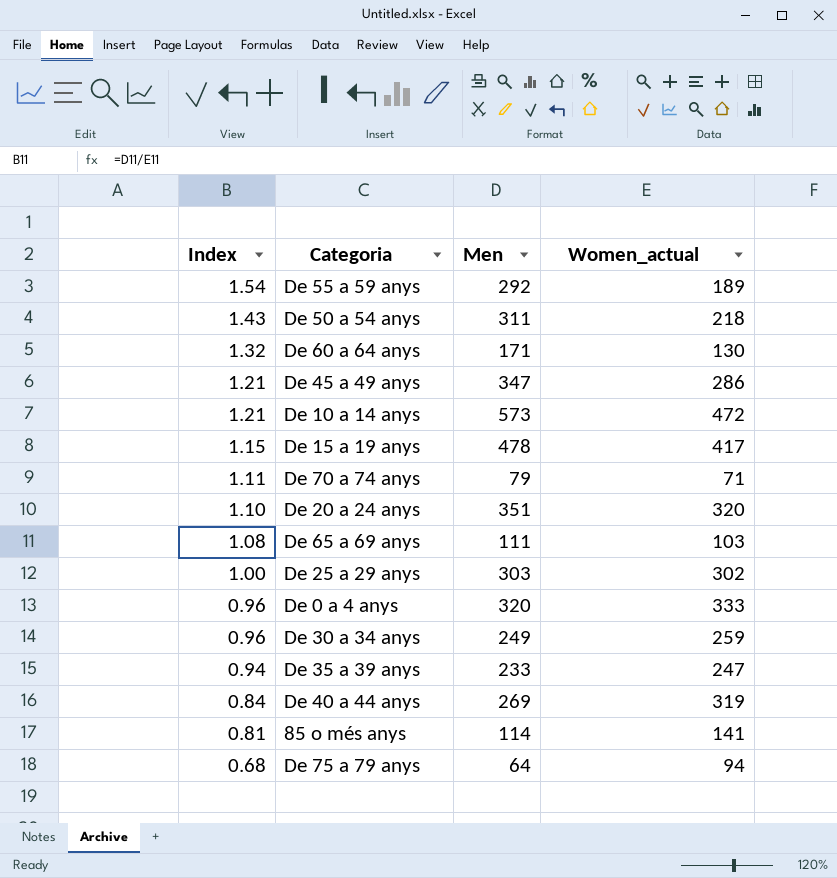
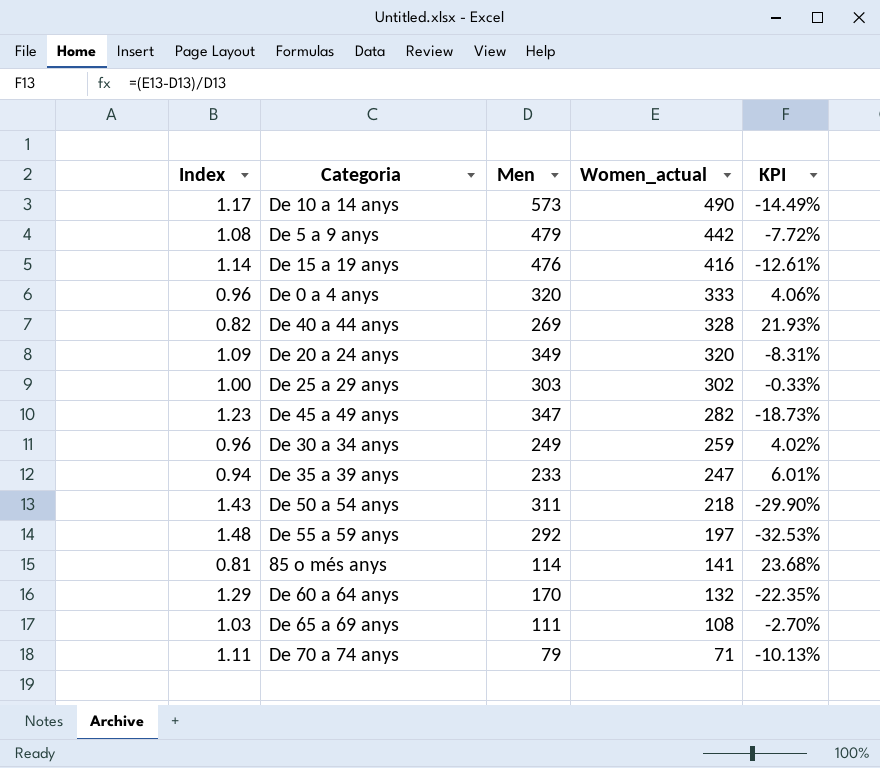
row order: Index descending -> Women_actual descending
column KPI | formula: none -> ([Women_actual] - [Men]) / [Men]
row De 75 a 79 anys: 0.68 | 64 | 94 -> none
De 10 a 14 anys | Index: 1.21 -> 1.17
De 10 a 14 anys | Women_actual: 472 -> 490
row De 5 a 9 anys: none -> 1.08 | 479 | 442 | -7.72%
De 15 a 19 anys | Index: 1.15 -> 1.14
De 15 a 19 anys | Men: 478 -> 476
De 15 a 19 anys | Women_actual: 417 -> 416
De 40 a 44 anys | Index: 0.84 -> 0.82
De 40 a 44 anys | Women_actual: 319 -> 328
De 20 a 24 anys | Index: 1.10 -> 1.09
De 20 a 24 anys | Men: 351 -> 349
De 45 a 49 anys | Index: 1.21 -> 1.23
De 45 a 49 anys | Women_actual: 286 -> 282
De 55 a 59 anys | Index: 1.54 -> 1.48
De 55 a 59 anys | Women_actual: 189 -> 197
De 60 a 64 anys | Index: 1.32 -> 1.29
De 60 a 64 anys | Men: 171 -> 170
De 60 a 64 anys | Women_actual: 130 -> 132
De 65 a 69 anys | Index: 1.08 -> 1.03
De 65 a 69 anys | Women_actual: 103 -> 108

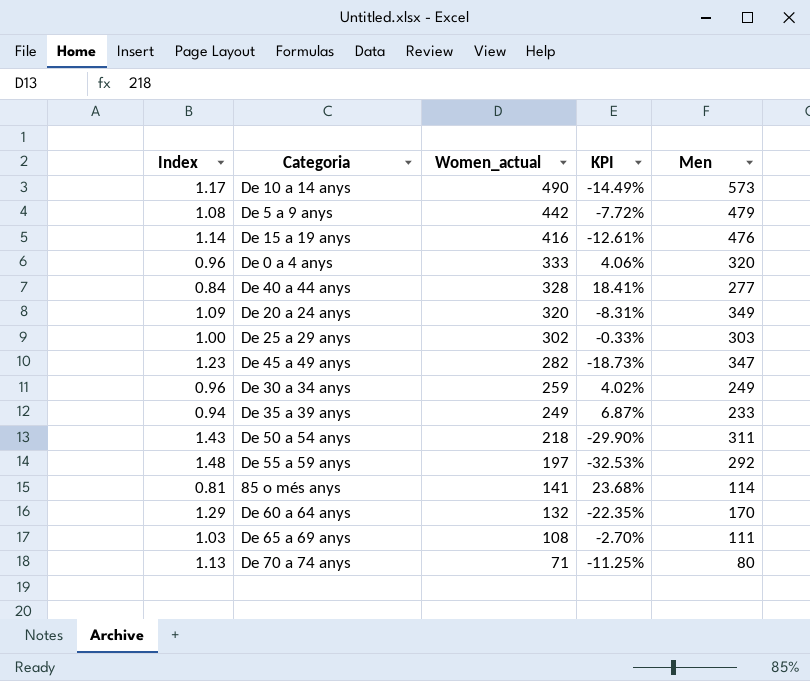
column Men | position: 3 -> 5
De 40 a 44 anys | Index: 0.82 -> 0.84
De 40 a 44 anys | KPI: 21.93% -> 18.41%
De 40 a 44 anys | Men: 269 -> 277
De 35 a 39 anys | Women_actual: 247 -> 249
De 35 a 39 anys | KPI: 6.01% -> 6.87%
De 70 a 74 anys | Index: 1.11 -> 1.13
De 70 a 74 anys | KPI: -10.13% -> -11.25%
De 70 a 74 anys | Men: 79 -> 80

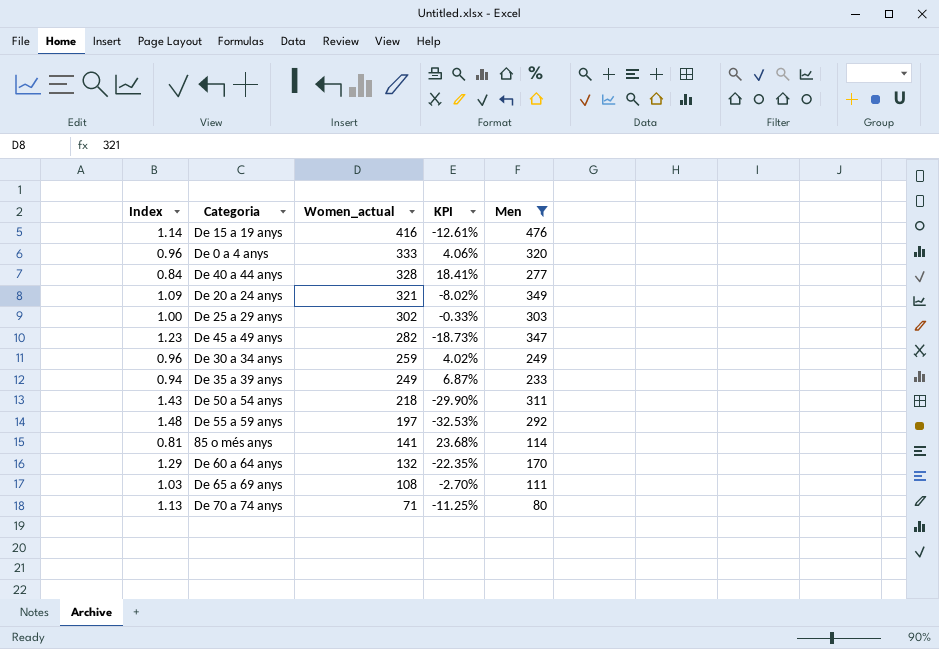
filter: none -> Men <= 476
De 20 a 24 anys | Women_actual: 320 -> 321
De 20 a 24 anys | KPI: -8.31% -> -8.02%

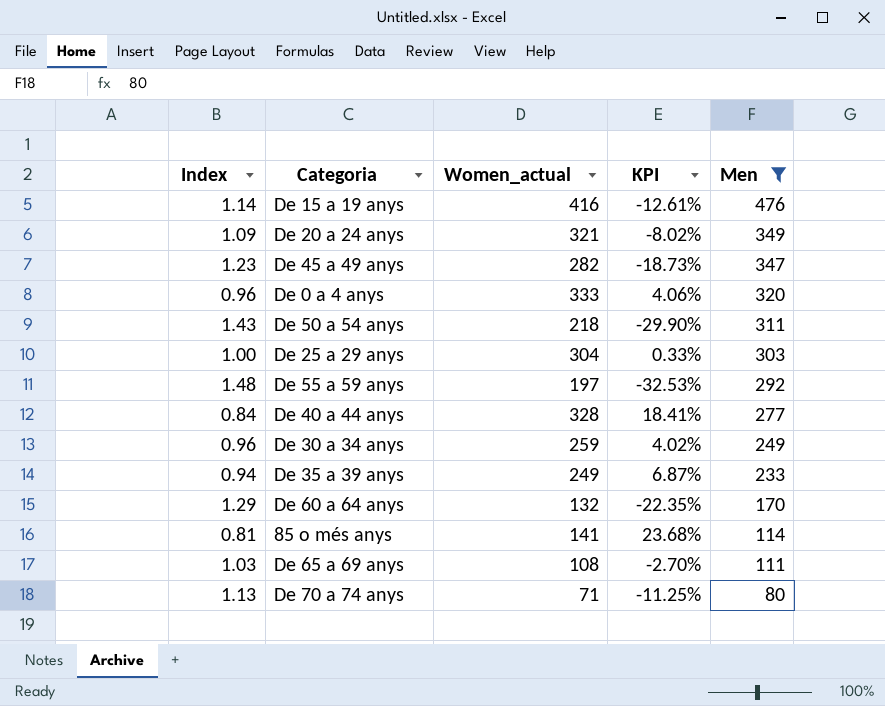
row order: Women_actual descending -> Men descending
De 25 a 29 anys | Women_actual: 302 -> 304
De 25 a 29 anys | KPI: -0.33% -> 0.33%

